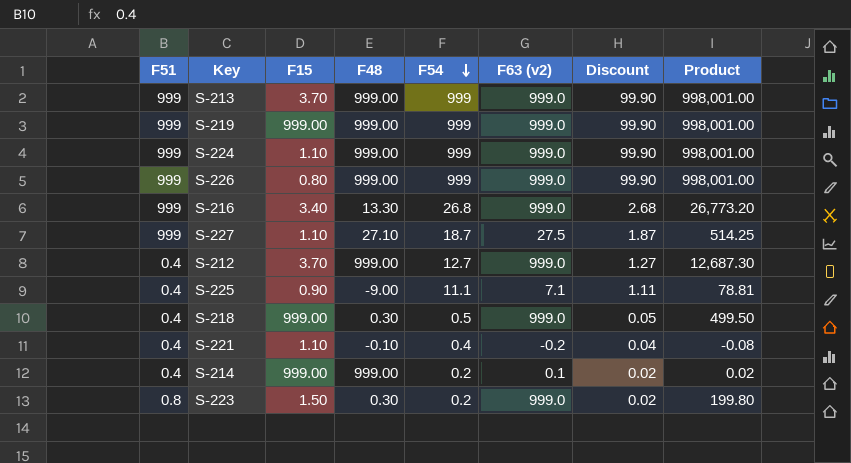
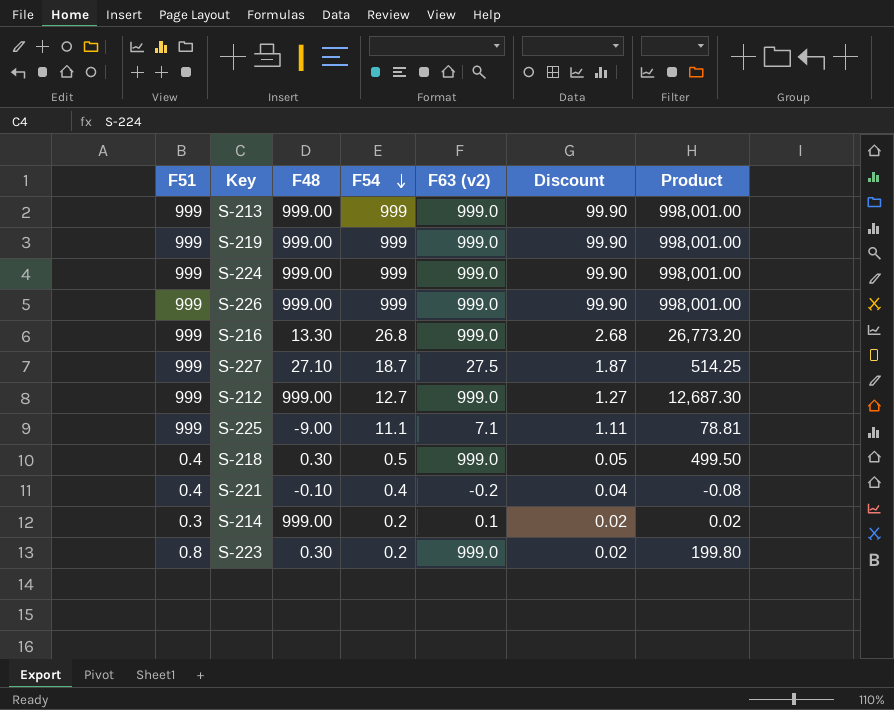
column F15 | position: 3 -> none
S-212 | F51: 0.4 -> 999
S-225 | F51: 0.4 -> 999
S-214 | F51: 0.4 -> 0.3

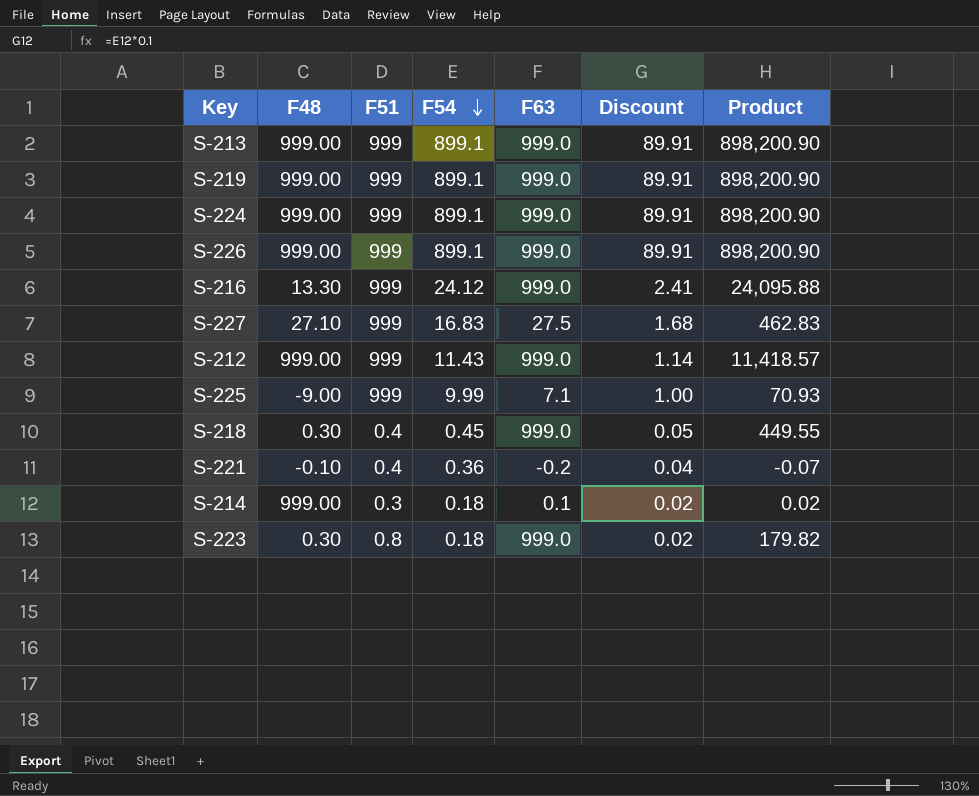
column F51 | position: 1 -> 3
column name: F63 (v2) -> F63
S-213 | F54: 999 -> 899.1
S-213 | Discount: 99.90 -> 89.91
S-213 | Product: 998,001.00 -> 898,200.90
S-219 | F54: 999 -> 899.1
S-219 | Discount: 99.90 -> 89.91
S-219 | Product: 998,001.00 -> 898,200.90
S-224 | F54: 999 -> 899.1
S-224 | Discount: 99.90 -> 89.91
S-224 | Product: 998,001.00 -> 898,200.90
S-226 | F54: 999 -> 899.1
S-226 | Discount: 99.90 -> 89.91
S-226 | Product: 998,001.00 -> 898,200.90
S-216 | F54: 26.8 -> 24.12
S-216 | Discount: 2.68 -> 2.41
S-216 | Product: 26,773.20 -> 24,095.88
S-227 | F54: 18.7 -> 16.83
S-227 | Discount: 1.87 -> 1.68
S-227 | Product: 514.25 -> 462.83
S-212 | F54: 12.7 -> 11.43
S-212 | Discount: 1.27 -> 1.14
S-212 | Product: 12,687.30 -> 11,418.57
S-225 | F54: 11.1 -> 9.99
S-225 | Discount: 1.11 -> 1.00
S-225 | Product: 78.81 -> 70.93
S-218 | F54: 0.5 -> 0.45
S-218 | Product: 499.50 -> 449.55
S-221 | F54: 0.4 -> 0.36
S-221 | Product: -0.08 -> -0.07
S-214 | F54: 0.2 -> 0.18
S-223 | F54: 0.2 -> 0.18
S-223 | Product: 199.80 -> 179.82

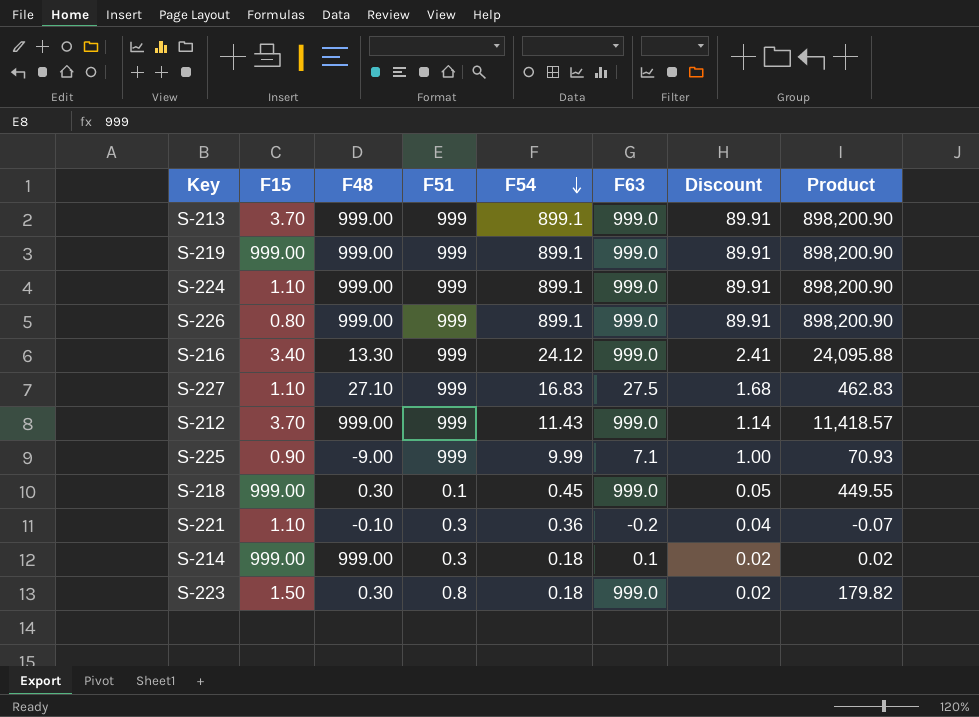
column F15 | position: none -> 2
S-218 | F51: 0.4 -> 0.1
S-221 | F51: 0.4 -> 0.3

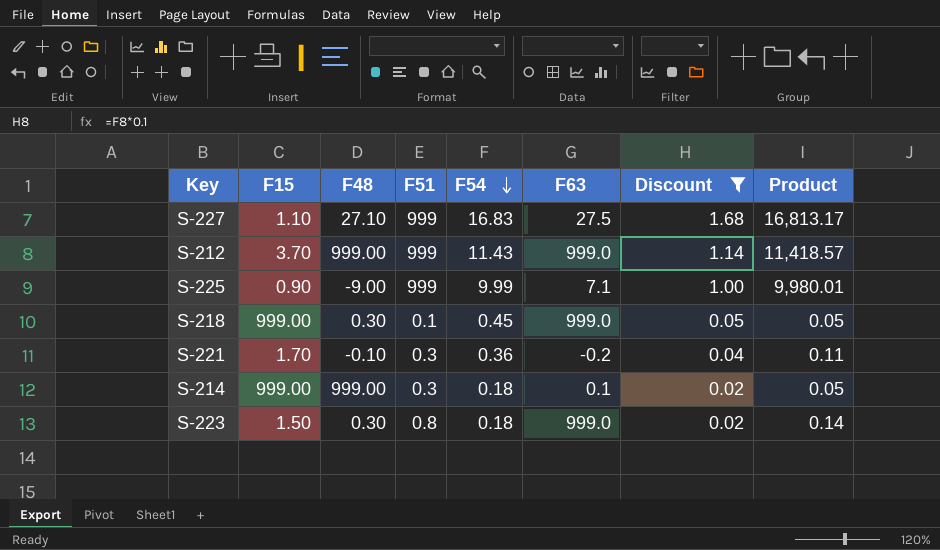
filter: none -> Discount <= 1.68
column Product | formula: [F54] * [F63] -> [F51] * [F54]
S-221 | F15: 1.10 -> 1.70

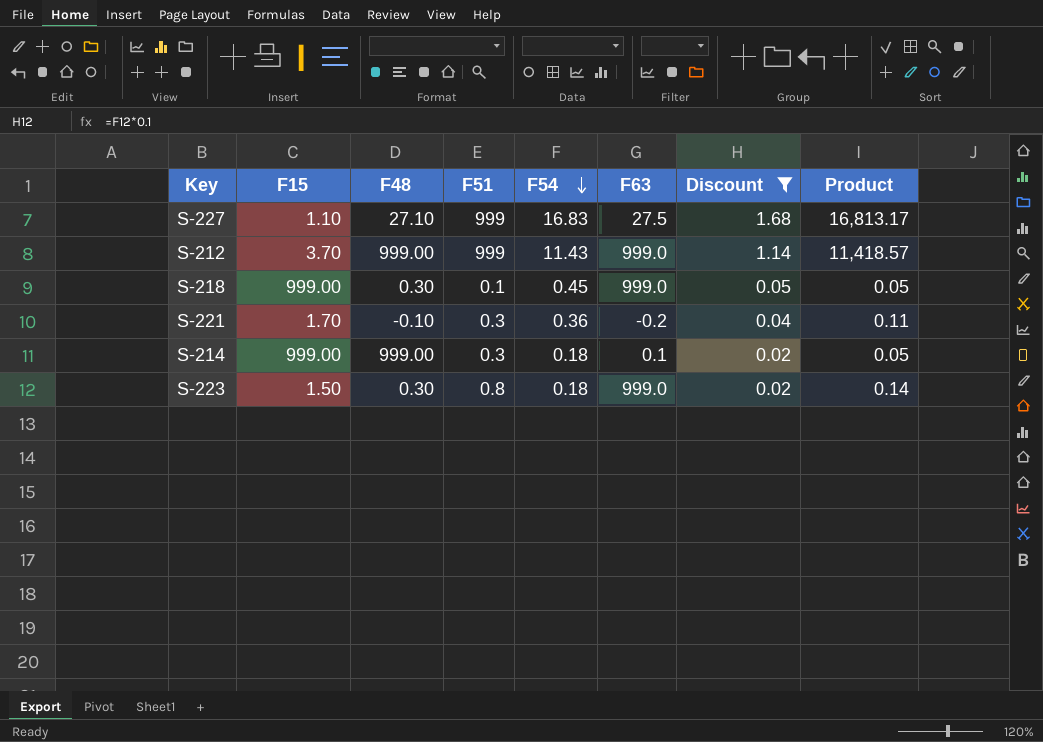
row S-225: 0.90 | -9.00 | 999 | 9.99 | 7.1 | 1.00 | 9,980.01 -> none

